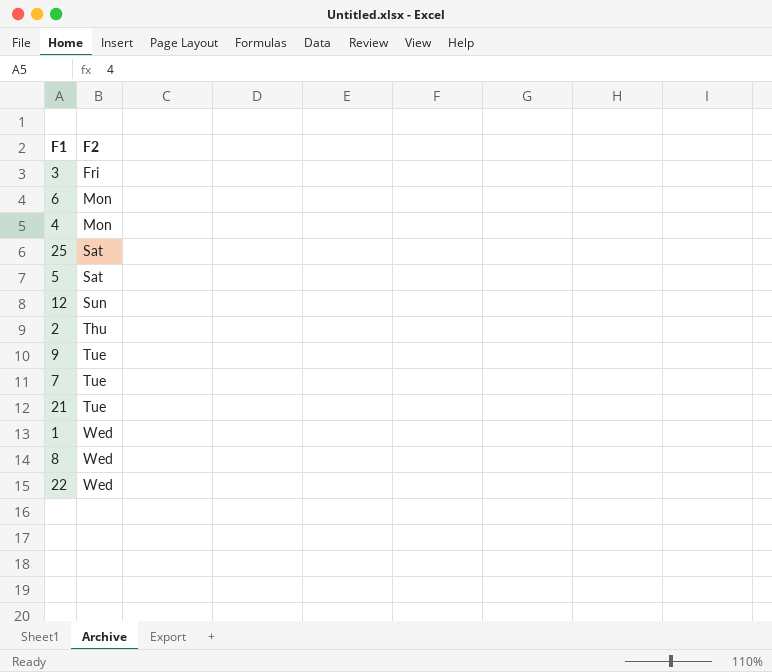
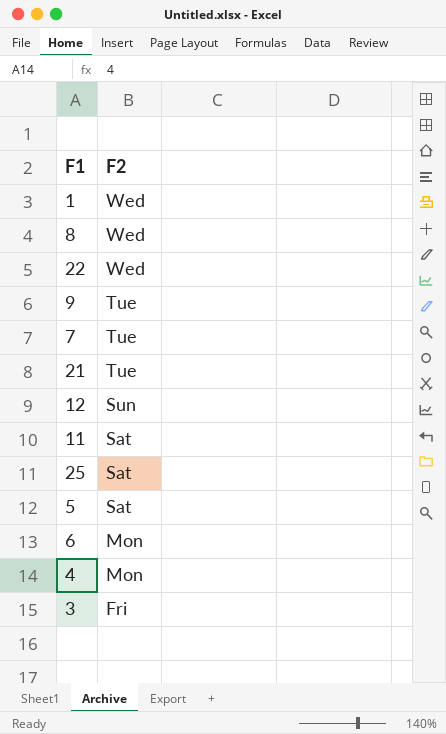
row order: F2 ascending -> F2 descending
row 2: Thu -> none
row 11: none -> Sat

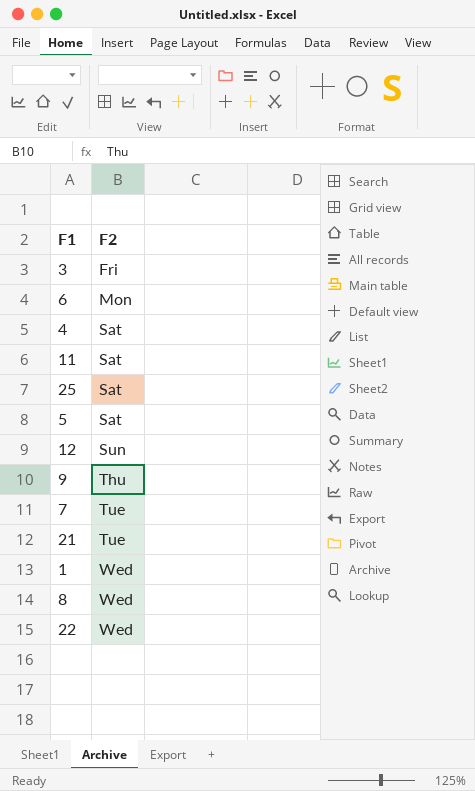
row order: F2 descending -> F2 ascending
4 | F2: Mon -> Sat
9 | F2: Tue -> Thu

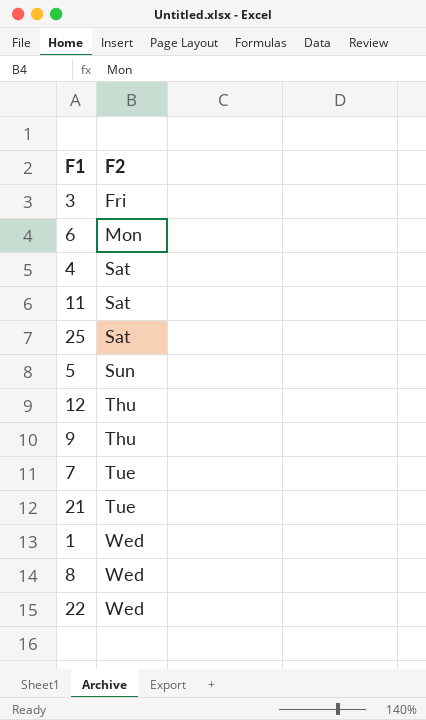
5 | F2: Sat -> Sun
12 | F2: Sun -> Thu

